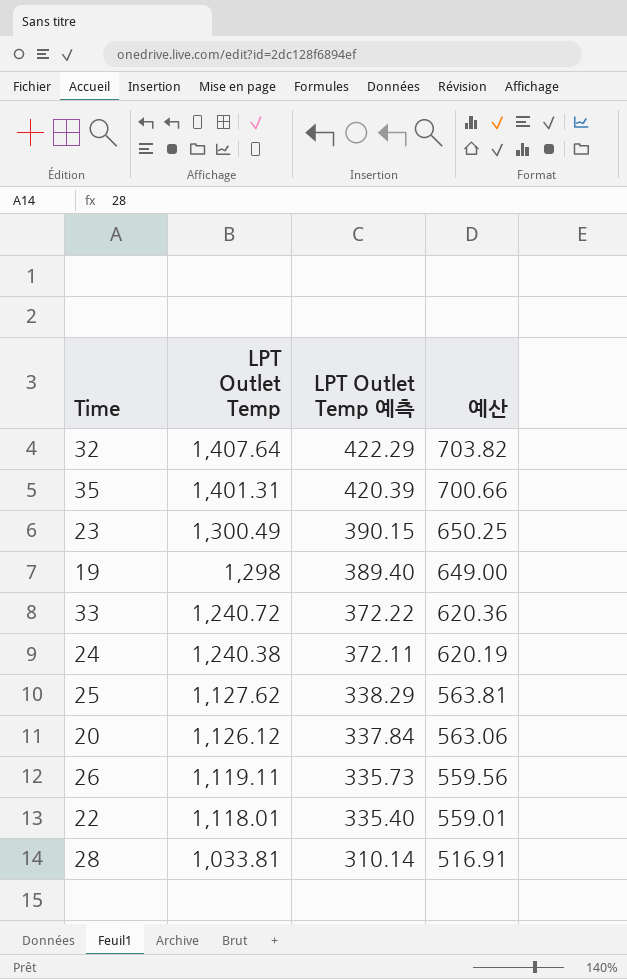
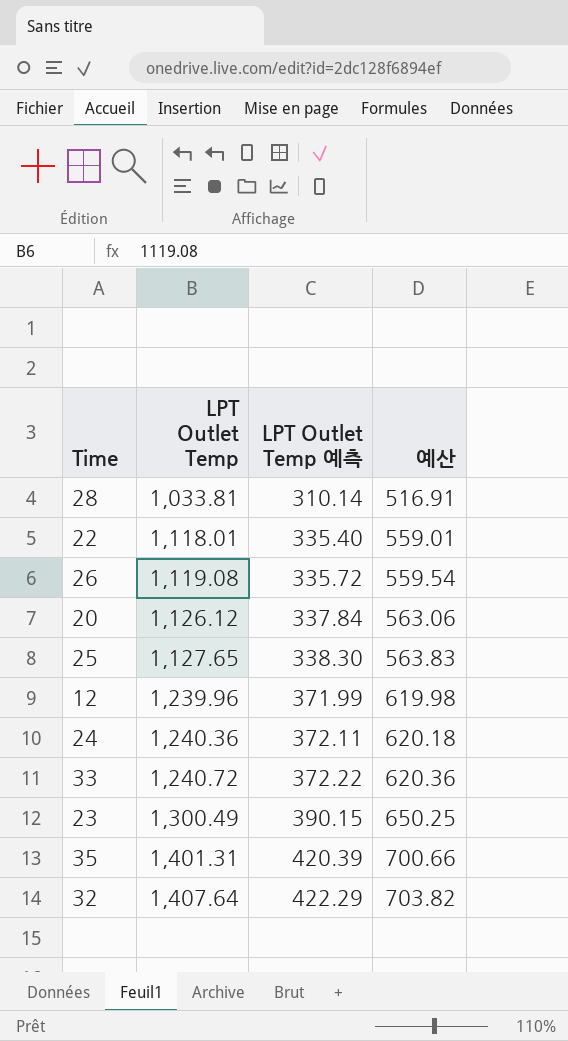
row order: LPT Outlet Temp descending -> LPT Outlet Temp ascending
row 19: 1,298 | 389.40 | 649.00 -> none
26 | LPT Outlet Temp: 1,119.11 -> 1,119.08
26 | LPT Outlet Temp 예측: 335.73 -> 335.72
26 | 예산: 559.56 -> 559.54
25 | LPT Outlet Temp: 1,127.62 -> 1,127.65
25 | LPT Outlet Temp 예측: 338.29 -> 338.30
25 | 예산: 563.81 -> 563.83
row 12: none -> 1,239.96 | 371.99 | 619.98
24 | LPT Outlet Temp: 1,240.38 -> 1,240.36
24 | 예산: 620.19 -> 620.18

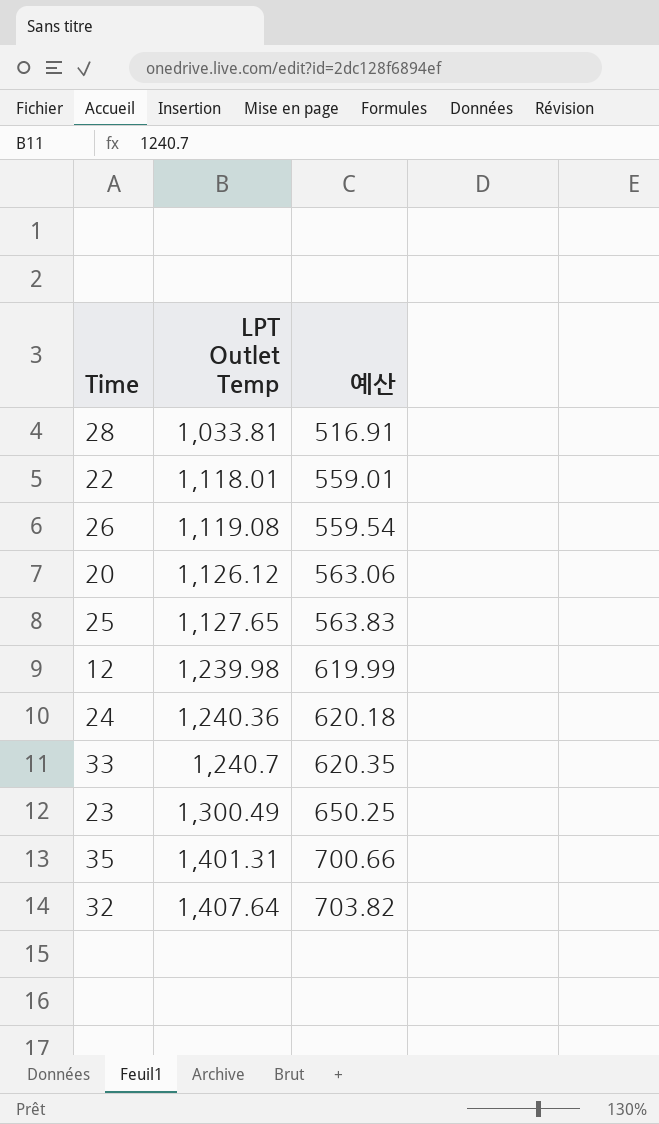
column LPT Outlet Temp 예측 | formula: [LPT Outlet Temp] * 0.3 -> none
12 | LPT Outlet Temp: 1,239.96 -> 1,239.98
12 | 예산: 619.98 -> 619.99
33 | LPT Outlet Temp: 1,240.72 -> 1,240.7
33 | 예산: 620.36 -> 620.35

